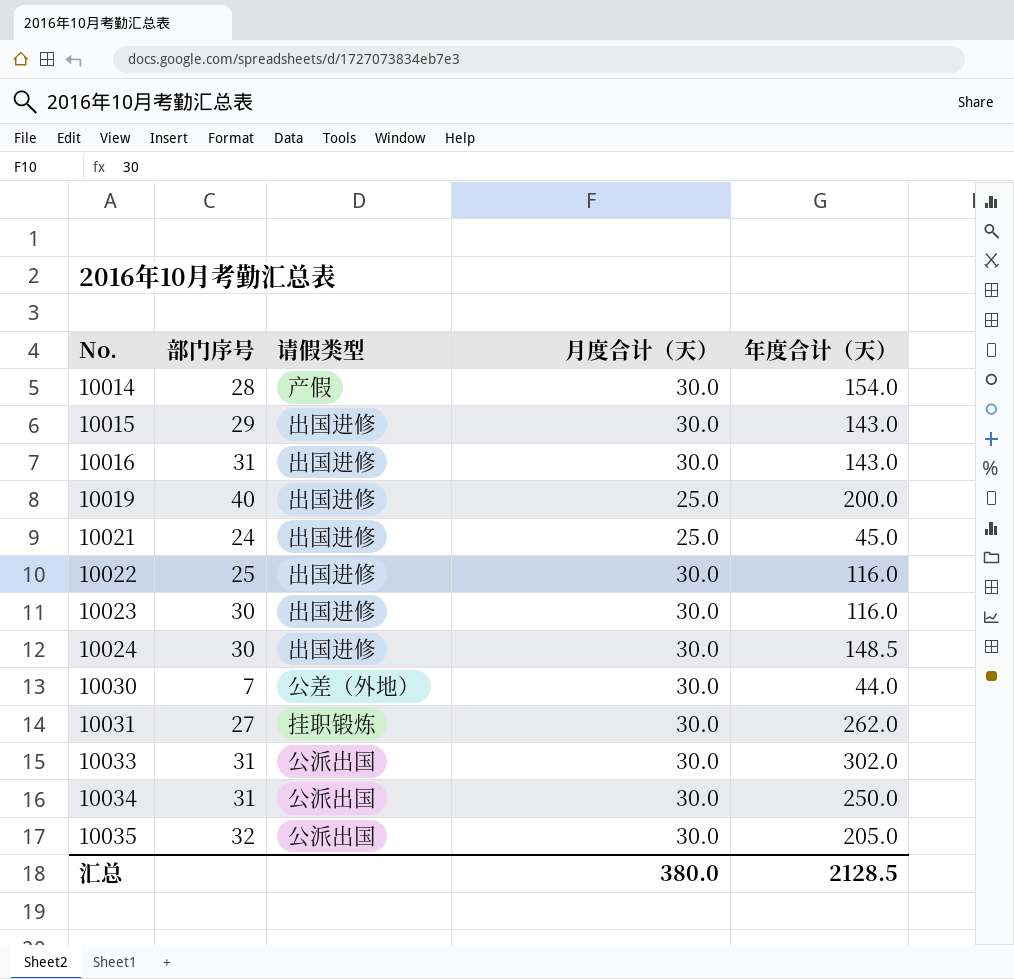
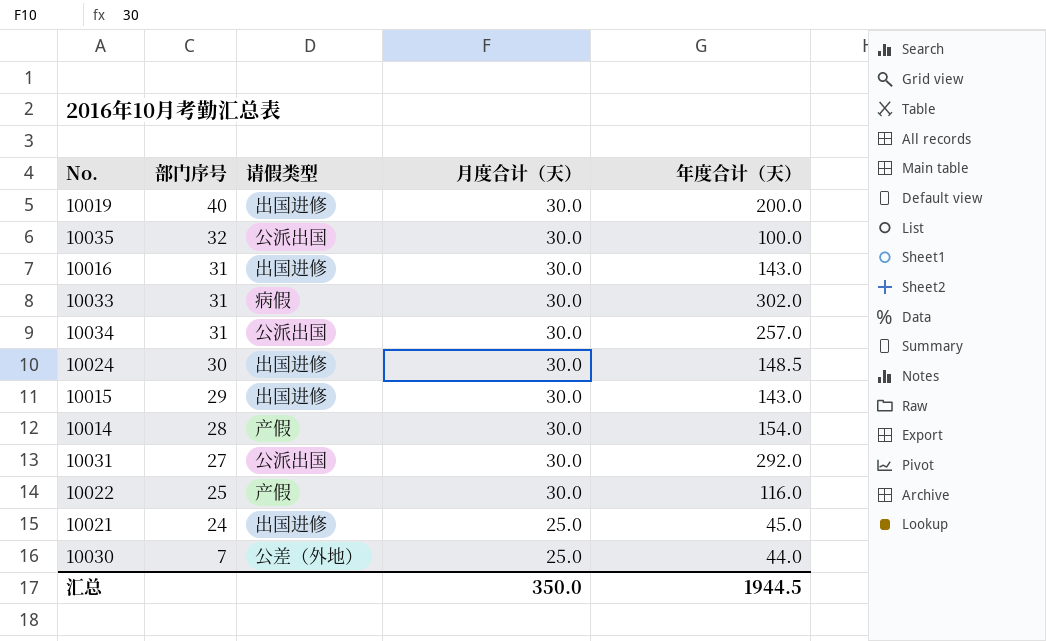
row order: No. ascending -> 部门序号 descending
row 10023: 30 | 出国进修 | 30.0 | 116.0 -> none
10019 | 月度合计（天）: 25.0 -> 30.0
10035 | 年度合计（天）: 205.0 -> 100.0
10033 | 请假类型: 公派出国 -> 病假
10034 | 年度合计（天）: 250.0 -> 257.0
10031 | 请假类型: 挂职锻炼 -> 公派出国
10031 | 年度合计（天）: 262.0 -> 292.0
10022 | 请假类型: 出国进修 -> 产假
10030 | 月度合计（天）: 30.0 -> 25.0
汇总 | 月度合计（天）: 380.0 -> 350.0
汇总 | 年度合计（天）: 2128.5 -> 1944.5

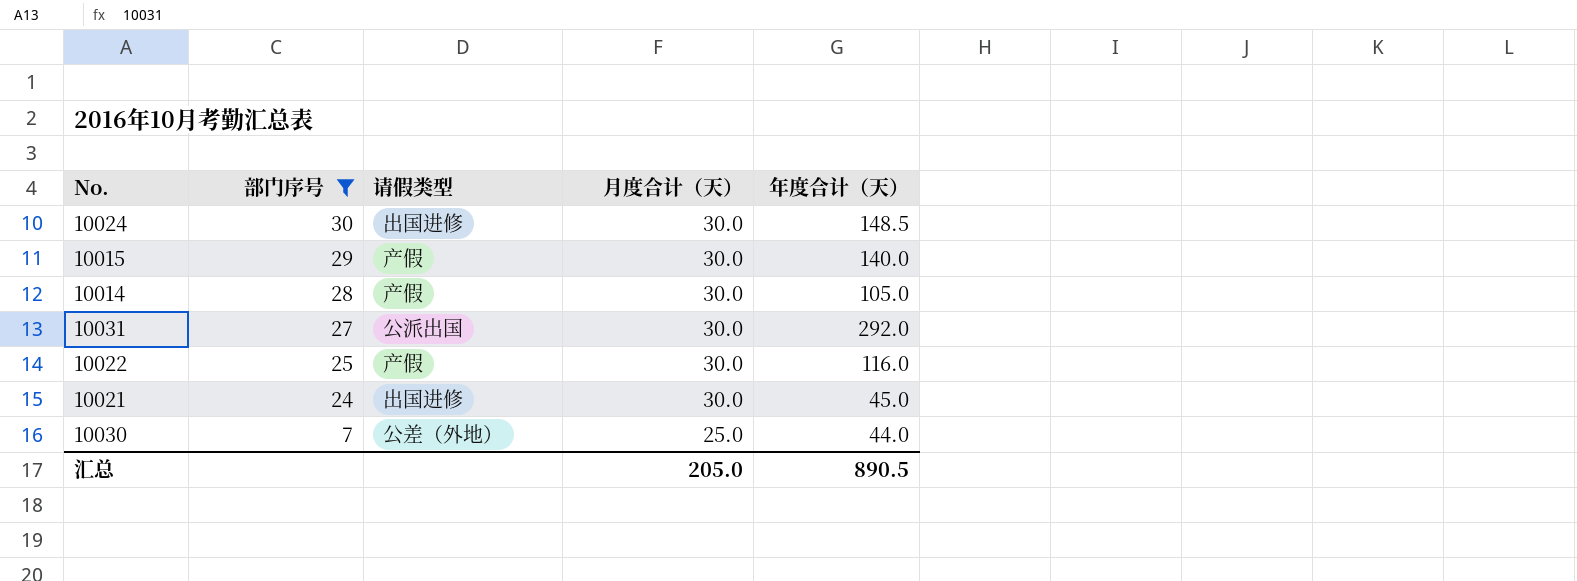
filter: none -> 部门序号 <= 30
10015 | 请假类型: 出国进修 -> 产假
10015 | 年度合计（天）: 143.0 -> 140.0
10014 | 年度合计（天）: 154.0 -> 105.0
10021 | 月度合计（天）: 25.0 -> 30.0
汇总 | 月度合计（天）: 350.0 -> 205.0
汇总 | 年度合计（天）: 1944.5 -> 890.5

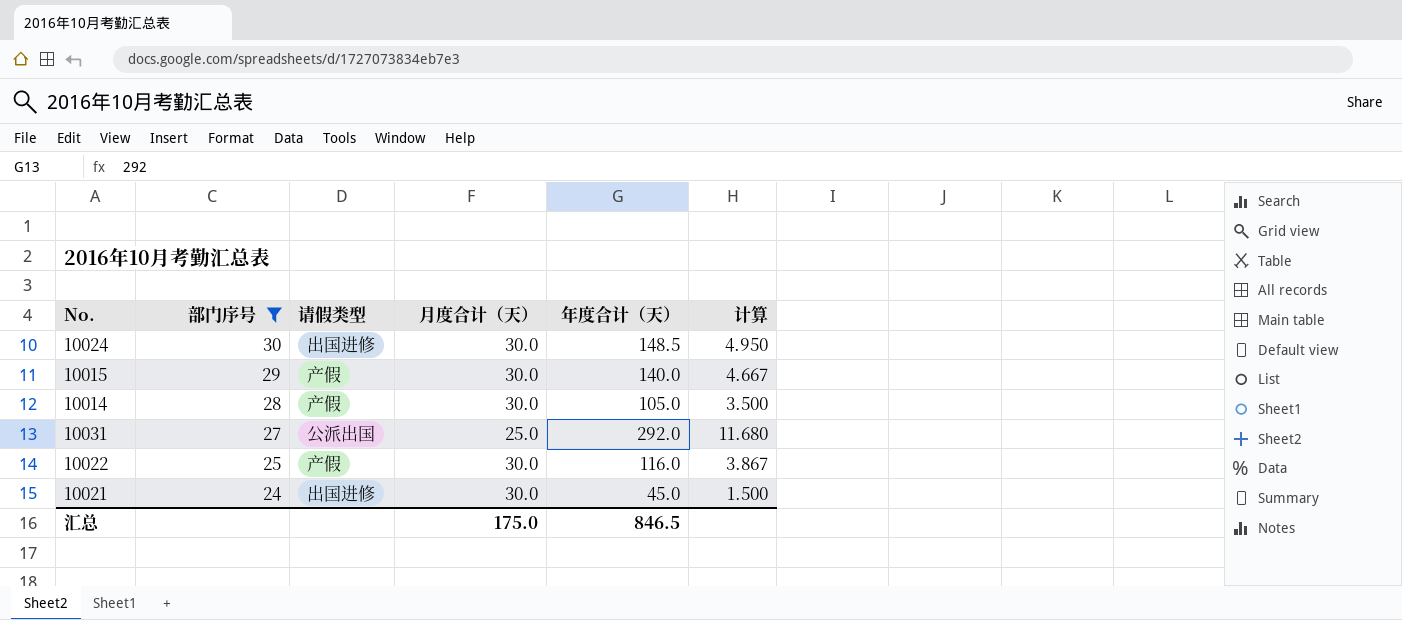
column 计算 | formula: none -> [年度合计（天）] / [月度合计（天）]
row 10030: 7 | 公差（外地） | 25.0 | 44.0 -> none
10031 | 月度合计（天）: 30.0 -> 25.0
汇总 | 月度合计（天）: 205.0 -> 175.0
汇总 | 年度合计（天）: 890.5 -> 846.5

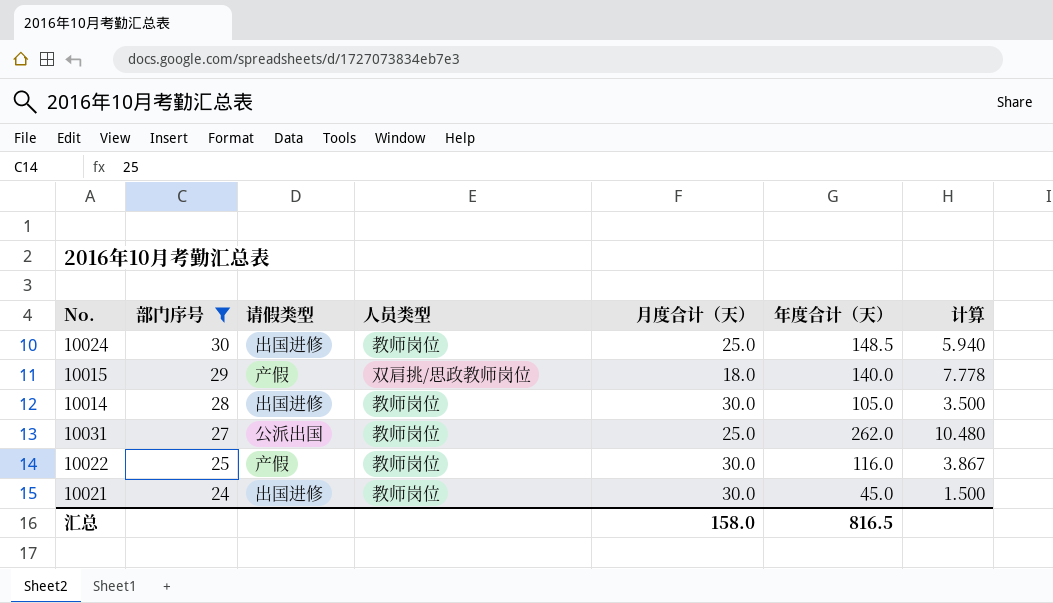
column 人员类型 | position: none -> 4
10024 | 月度合计（天）: 30.0 -> 25.0
10024 | 计算: 4.950 -> 5.940
10015 | 月度合计（天）: 30.0 -> 18.0
10015 | 计算: 4.667 -> 7.778
10014 | 请假类型: 产假 -> 出国进修
10031 | 年度合计（天）: 292.0 -> 262.0
10031 | 计算: 11.680 -> 10.480
汇总 | 月度合计（天）: 175.0 -> 158.0
汇总 | 年度合计（天）: 846.5 -> 816.5

